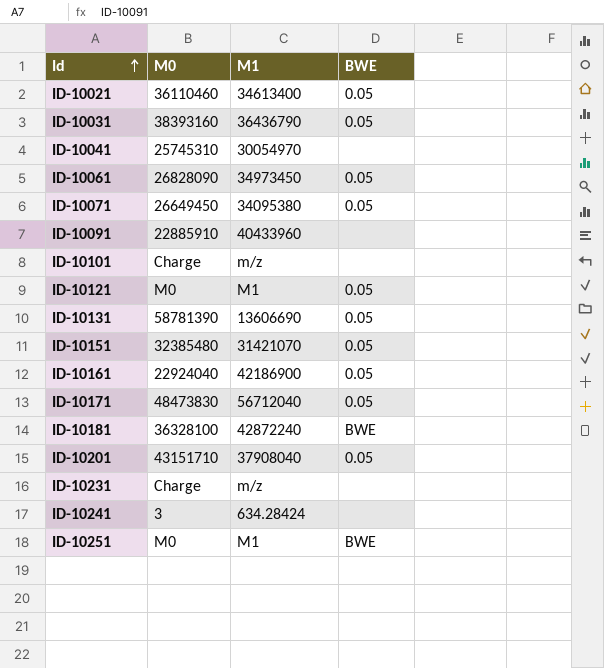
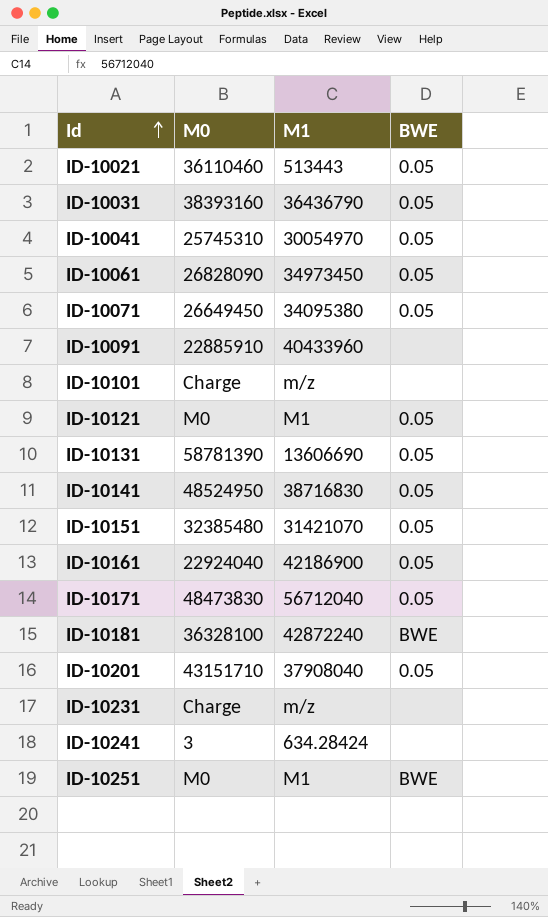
ID-10021 | M1: 34613400 -> 513443
ID-10041 | BWE: none -> 0.05
row ID-10141: none -> 48524950 | 38716830 | 0.05

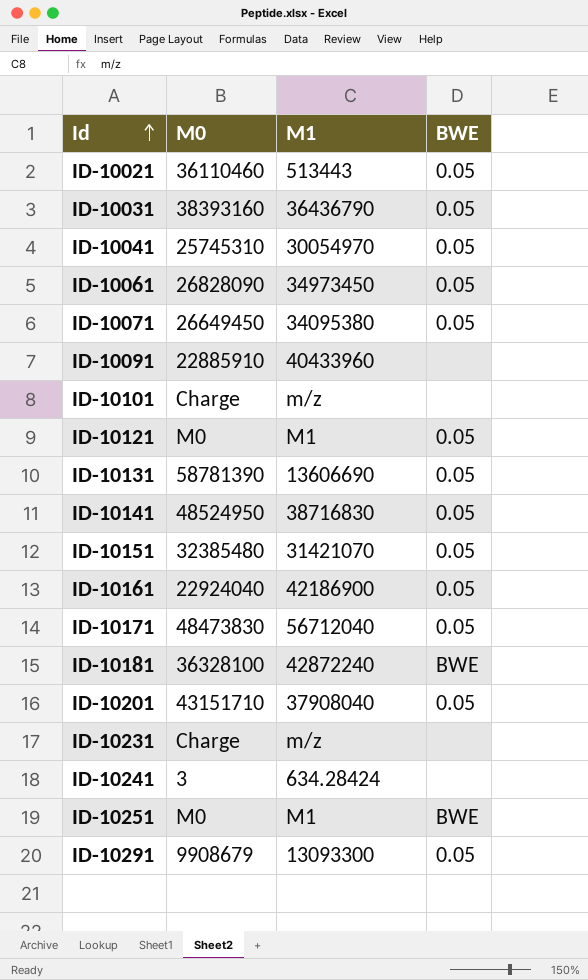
row ID-10291: none -> 9908679 | 13093300 | 0.05

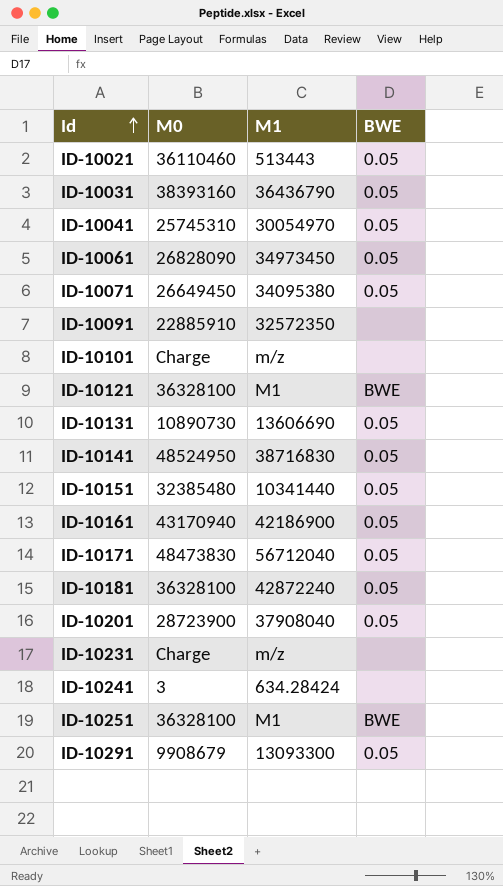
ID-10091 | M1: 40433960 -> 32572350
ID-10121 | M0: M0 -> 36328100
ID-10121 | BWE: 0.05 -> BWE
ID-10131 | M0: 58781390 -> 10890730
ID-10151 | M1: 31421070 -> 10341440
ID-10161 | M0: 22924040 -> 43170940
ID-10181 | BWE: BWE -> 0.05
ID-10201 | M0: 43151710 -> 28723900
ID-10251 | M0: M0 -> 36328100

